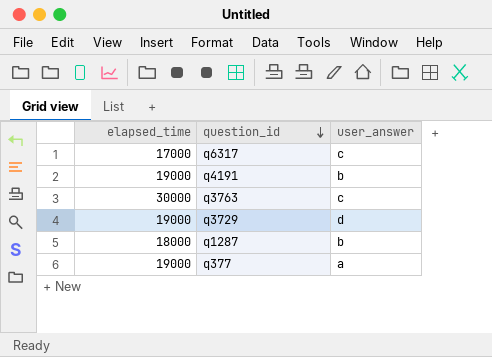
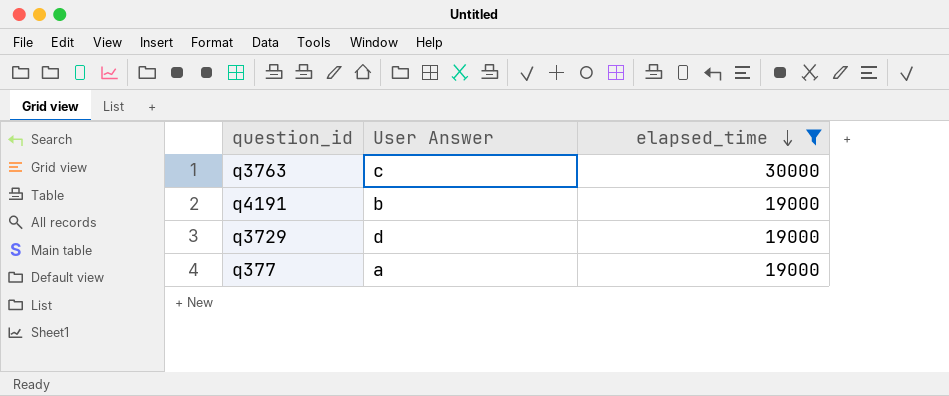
filter: none -> elapsed_time >= 19000
row order: question_id descending -> elapsed_time descending
column name: user_answer -> User Answer
column elapsed_time | position: 1 -> 3

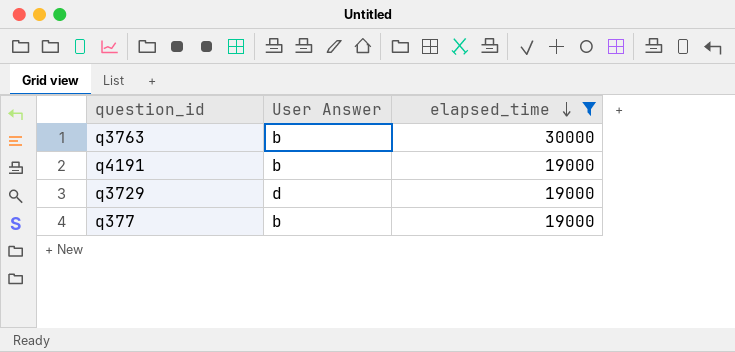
q3763 | User Answer: c -> b
q377 | User Answer: a -> b

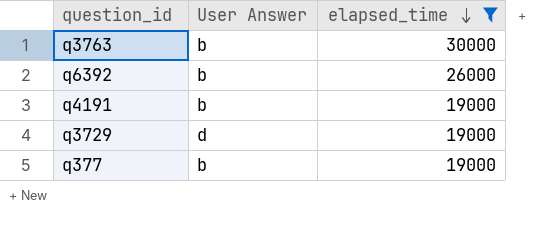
row q6392: none -> b | 26000

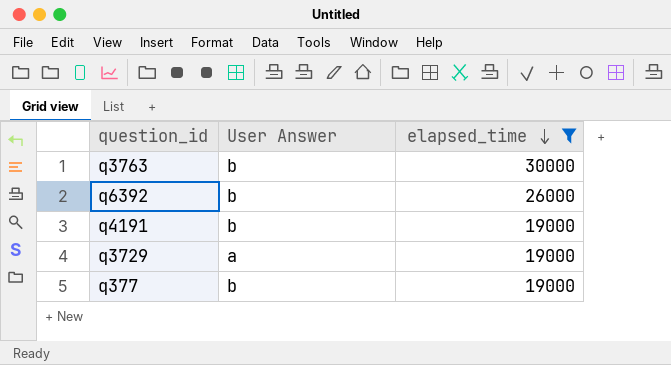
q3729 | User Answer: d -> a

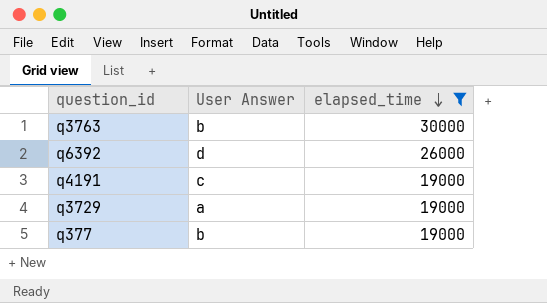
q6392 | User Answer: b -> d
q4191 | User Answer: b -> c

